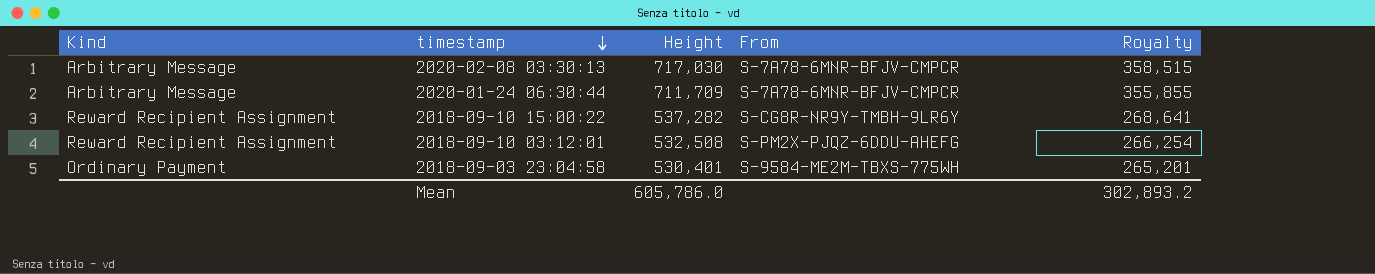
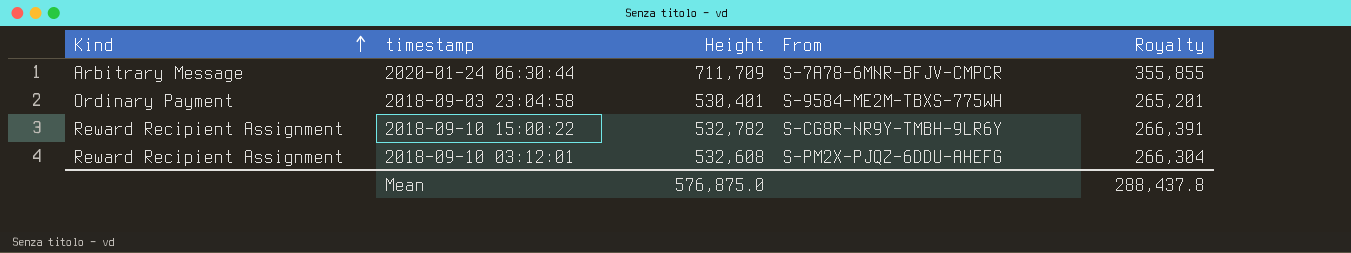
row order: timestamp descending -> Kind ascending
row 2020-02-08 03:30:13: Arbitrary Message | 717,030 | S-7A78-6MNR-BFJV-CMPCR | 358,515 -> none
2018-09-10 15:00:22 | Height: 537,282 -> 532,782
2018-09-10 15:00:22 | Royalty: 268,641 -> 266,391
2018-09-10 03:12:01 | Height: 532,508 -> 532,608
2018-09-10 03:12:01 | Royalty: 266,254 -> 266,304
Mean | Height: 605,786.0 -> 576,875.0
Mean | Royalty: 302,893.2 -> 288,437.8

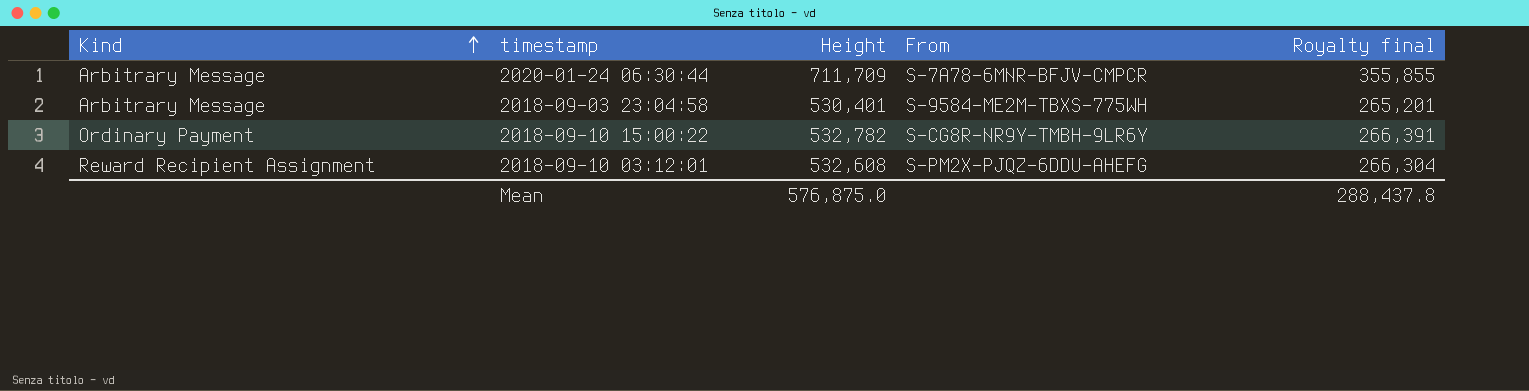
column name: Royalty -> Royalty final
2018-09-03 23:04:58 | Kind: Ordinary Payment -> Arbitrary Message
2018-09-10 15:00:22 | Kind: Reward Recipient Assignment -> Ordinary Payment

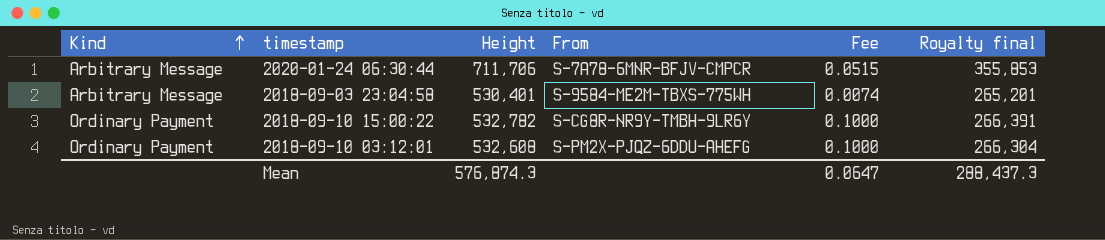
column Fee | position: none -> 5
2020-01-24 06:30:44 | Height: 711,709 -> 711,706
2020-01-24 06:30:44 | Royalty final: 355,855 -> 355,853
2018-09-10 03:12:01 | Kind: Reward Recipient Assignment -> Ordinary Payment
Mean | Height: 576,875.0 -> 576,874.3
Mean | Royalty final: 288,437.8 -> 288,437.3

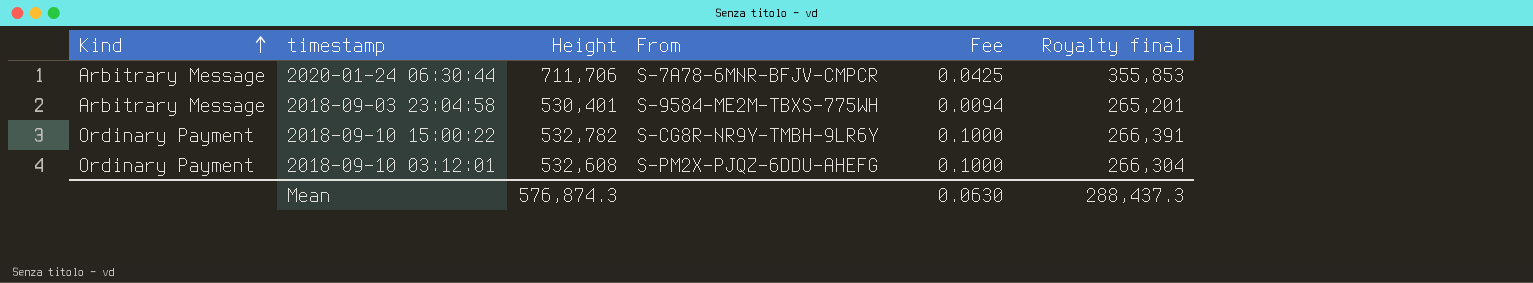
2020-01-24 06:30:44 | Fee: 0.0515 -> 0.0425
2018-09-03 23:04:58 | Fee: 0.0074 -> 0.0094
Mean | Fee: 0.0647 -> 0.0630

